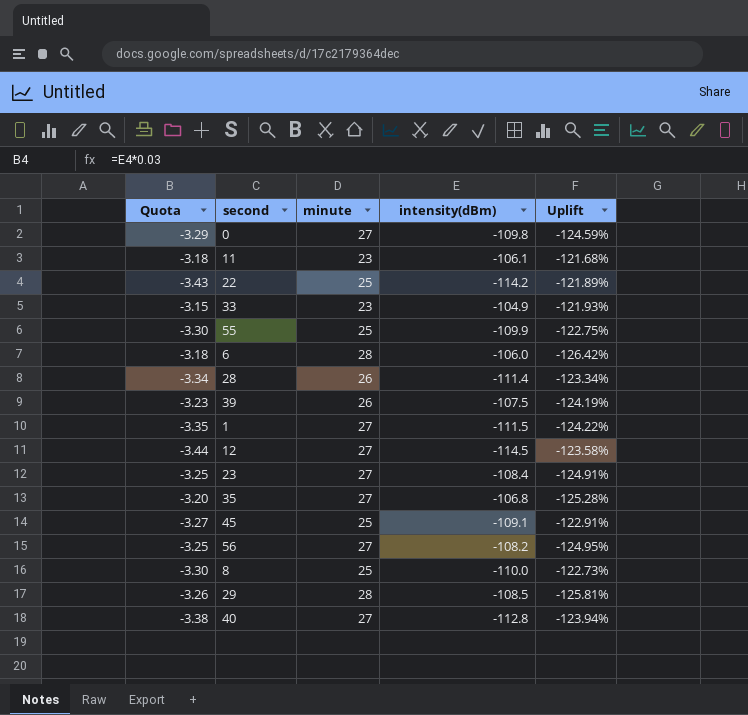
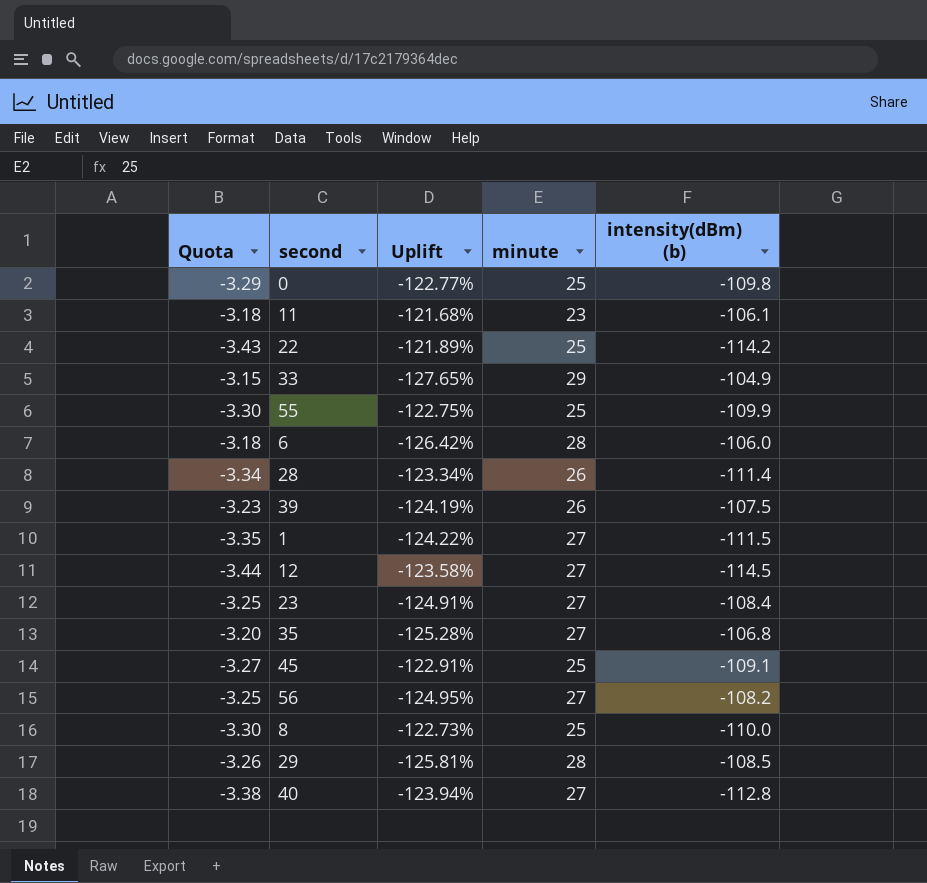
column Uplift | position: 5 -> 3
column name: intensity(dBm) -> intensity(dBm) (b)
0 | Uplift: -124.59% -> -122.77%
0 | minute: 27 -> 25
33 | Uplift: -121.93% -> -127.65%
33 | minute: 23 -> 29

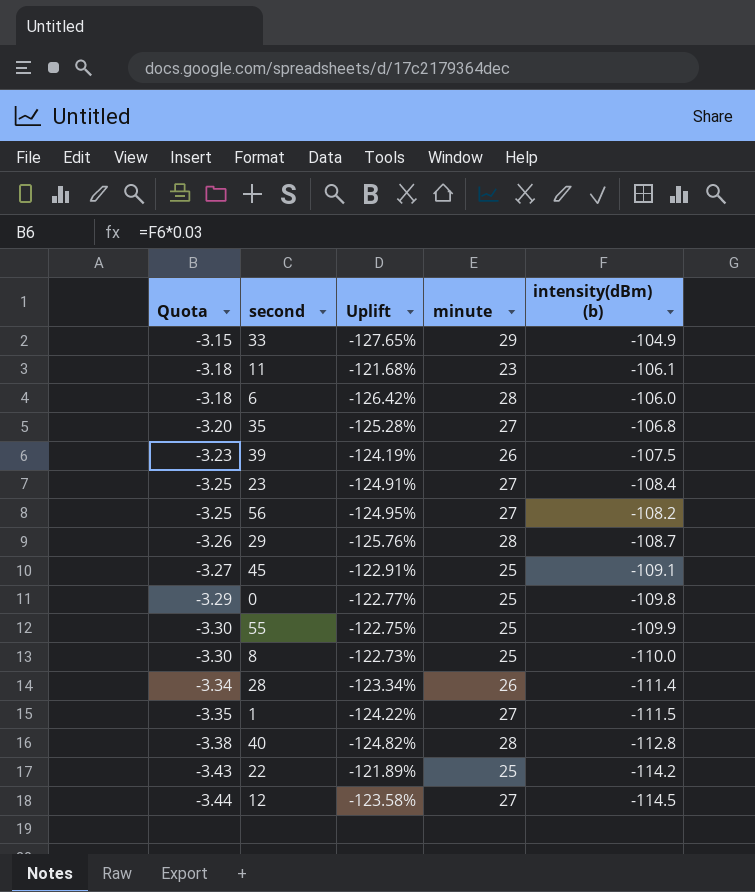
row order: none -> Quota descending
29 | Uplift: -125.81% -> -125.76%
29 | intensity(dBm) (b): -108.5 -> -108.7
40 | Uplift: -123.94% -> -124.82%
40 | minute: 27 -> 28

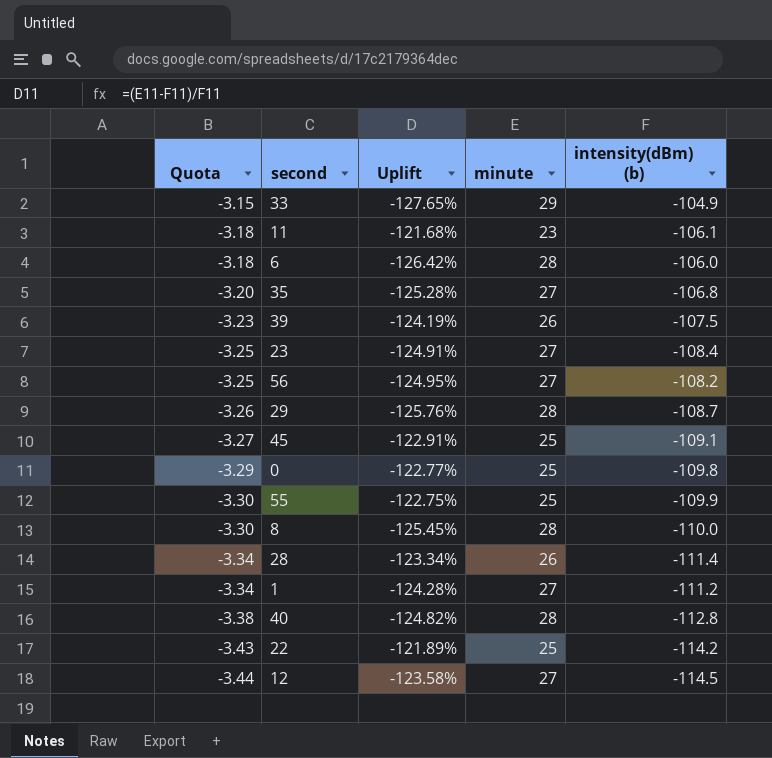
8 | Uplift: -122.73% -> -125.45%
8 | minute: 25 -> 28
1 | Quota: -3.35 -> -3.34
1 | Uplift: -124.22% -> -124.28%
1 | intensity(dBm) (b): -111.5 -> -111.2

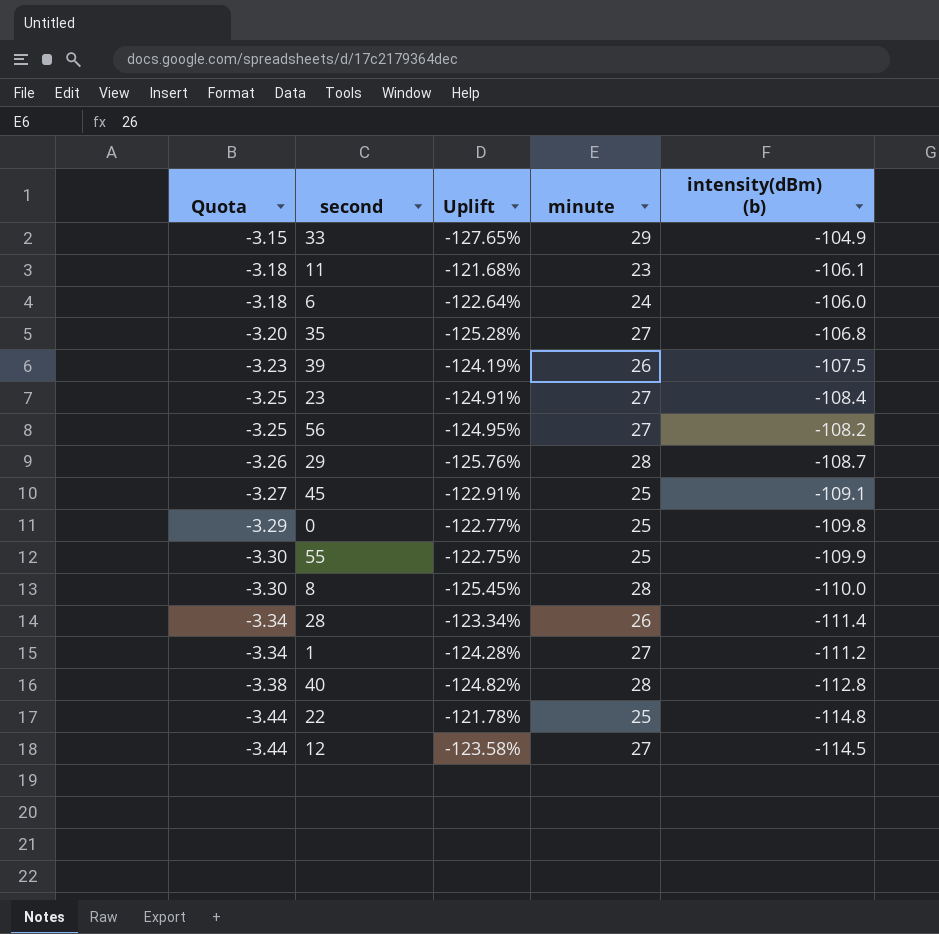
6 | Uplift: -126.42% -> -122.64%
6 | minute: 28 -> 24
22 | Quota: -3.43 -> -3.44
22 | Uplift: -121.89% -> -121.78%
22 | intensity(dBm) (b): -114.2 -> -114.8

